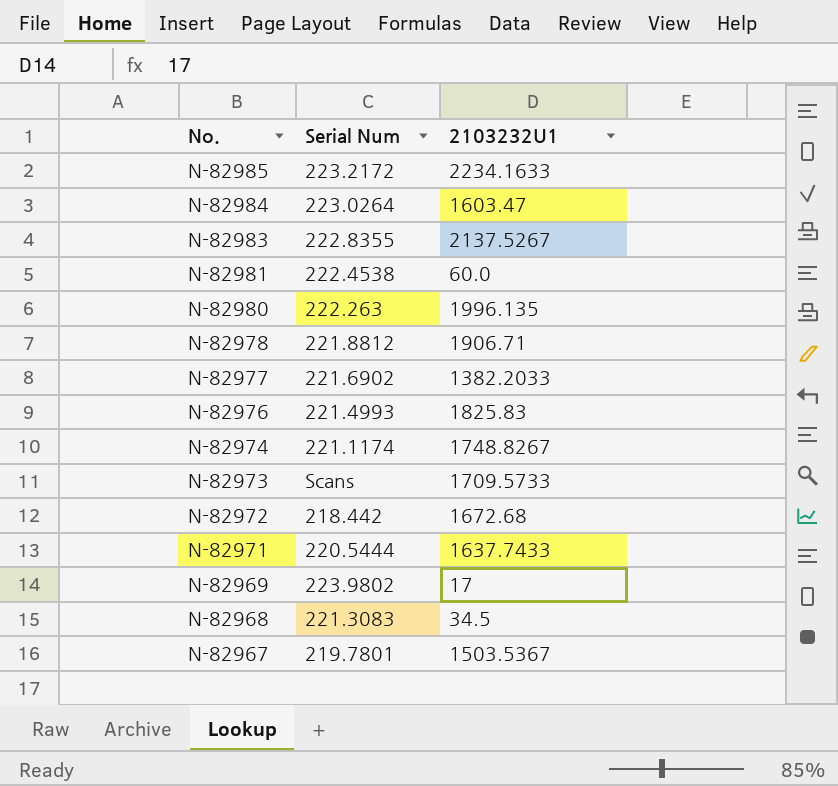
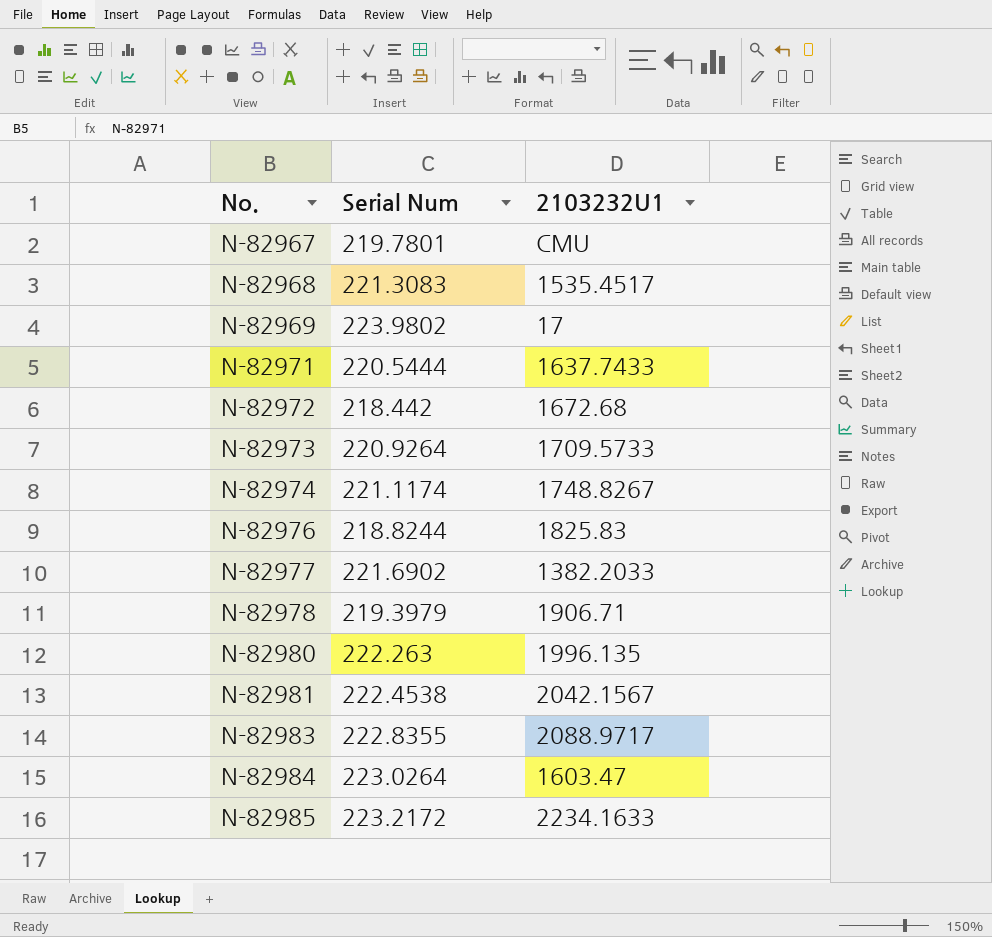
row order: No. descending -> No. ascending
N-82967 | 2103232U1: 1503.5367 -> CMU
N-82968 | 2103232U1: 34.5 -> 1535.4517
N-82973 | Serial Num: Scans -> 220.9264
N-82976 | Serial Num: 221.4993 -> 218.8244
N-82978 | Serial Num: 221.8812 -> 219.3979
N-82981 | 2103232U1: 60.0 -> 2042.1567
N-82983 | 2103232U1: 2137.5267 -> 2088.9717

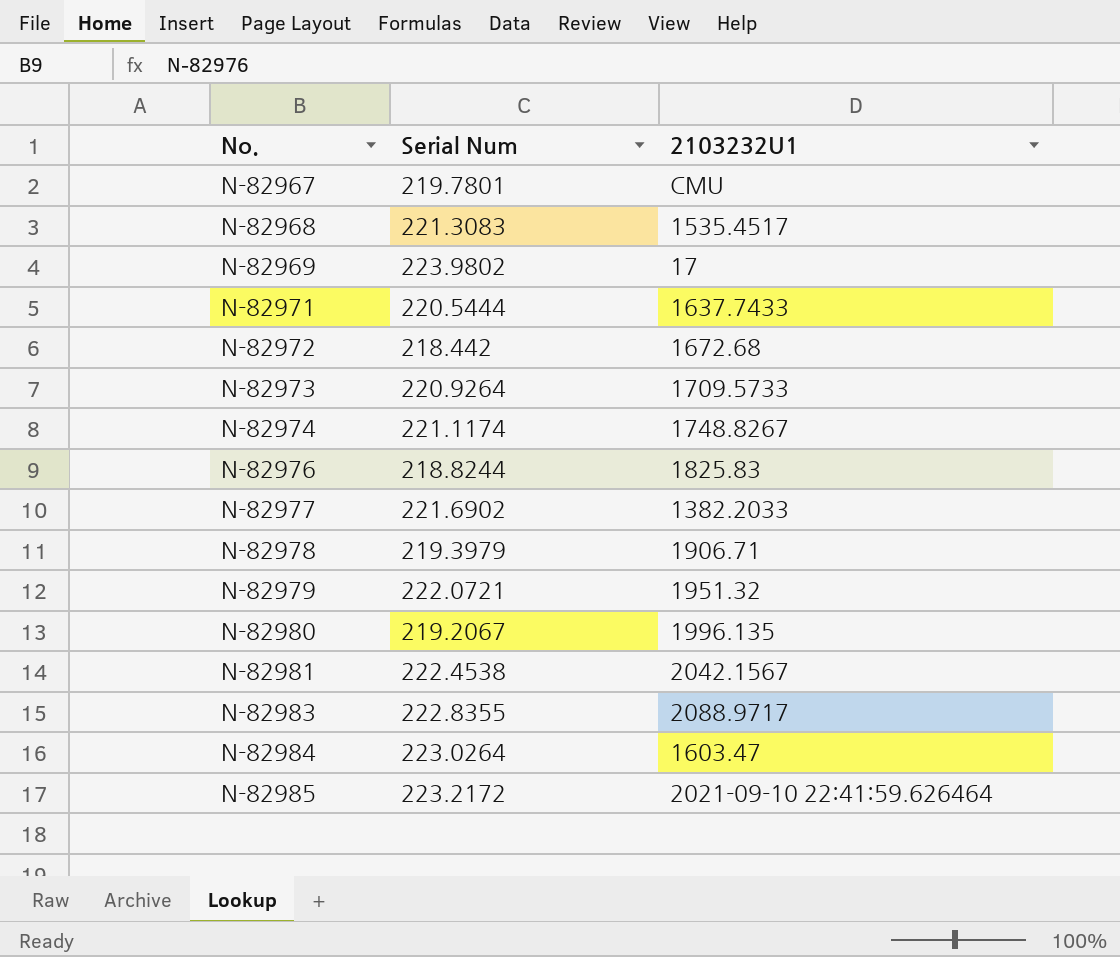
row N-82979: none -> 222.0721 | 1951.32
N-82980 | Serial Num: 222.263 -> 219.2067
N-82985 | 2103232U1: 2234.1633 -> 2021-09-10 22:41:59.626464

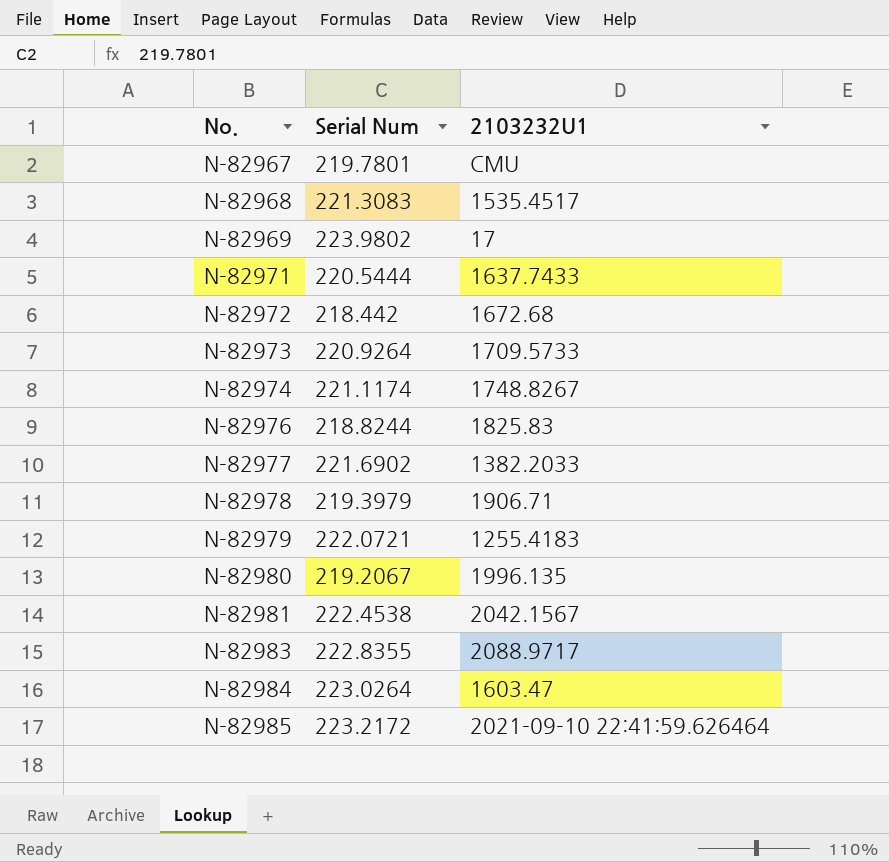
N-82979 | 2103232U1: 1951.32 -> 1255.4183

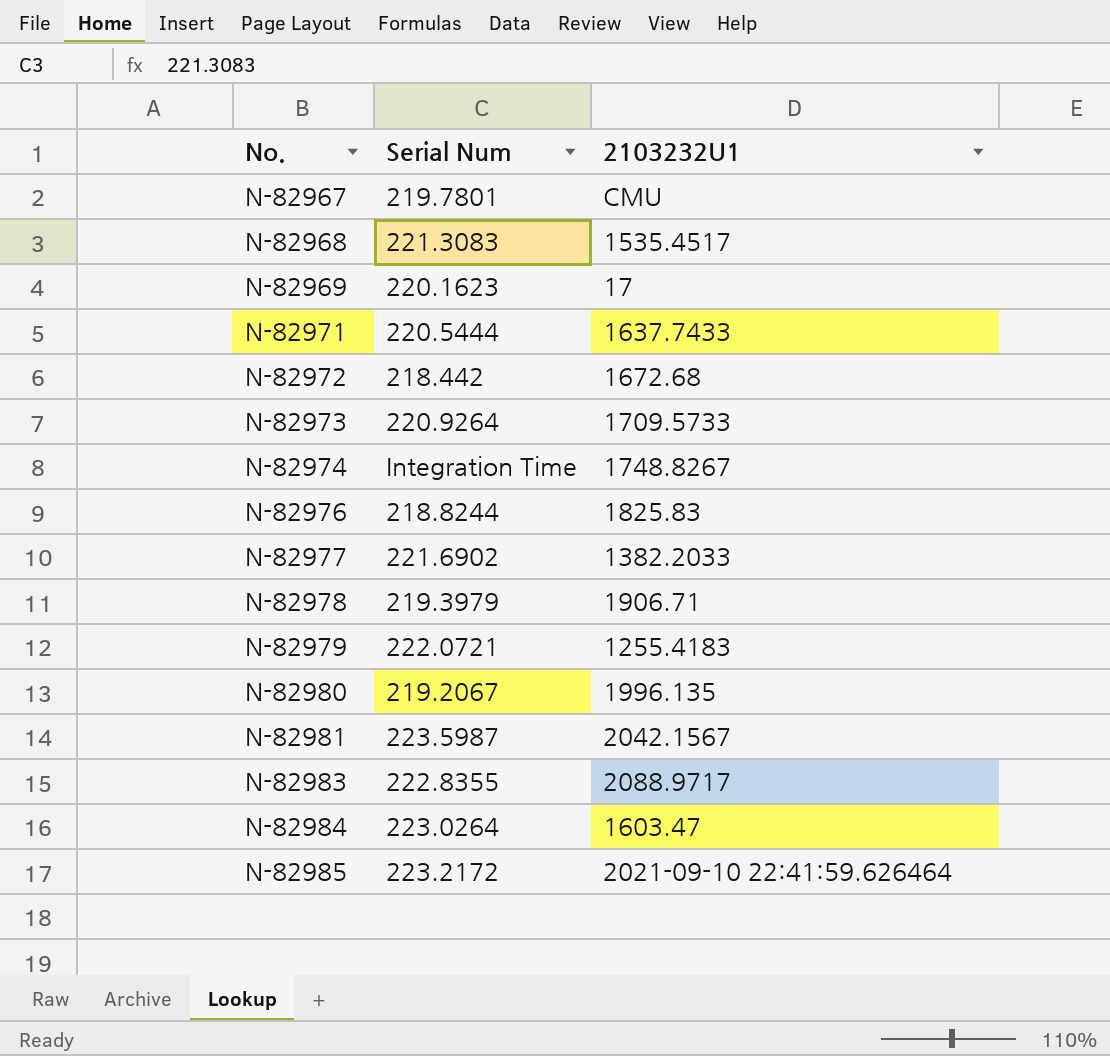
N-82969 | Serial Num: 223.9802 -> 220.1623
N-82974 | Serial Num: 221.1174 -> Integration Time
N-82981 | Serial Num: 222.4538 -> 223.5987

